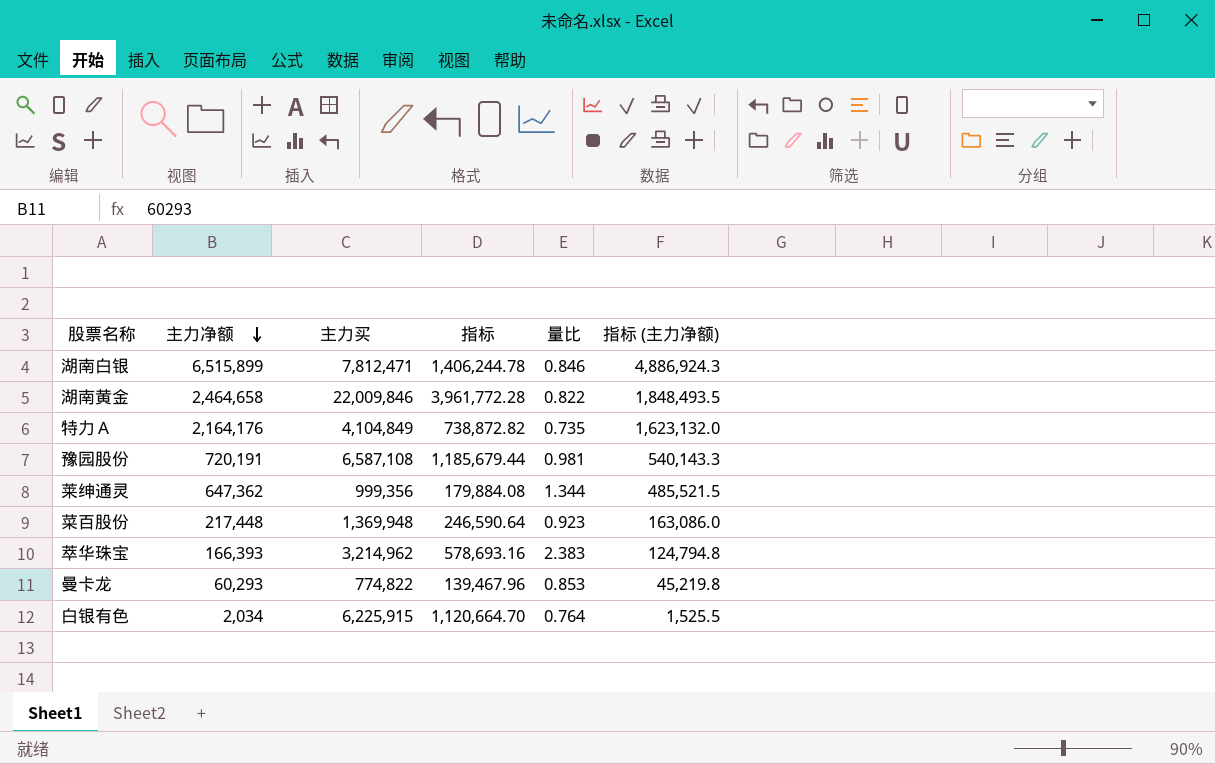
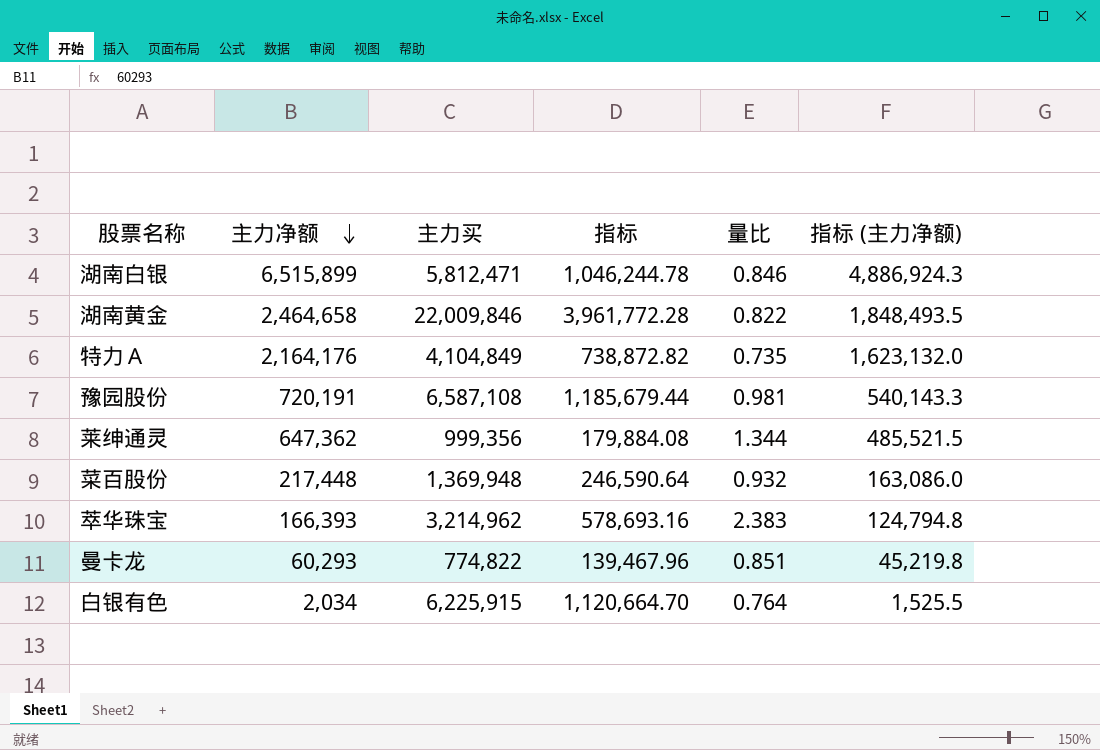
湖南白银 | 主力买: 7,812,471 -> 5,812,471
湖南白银 | 指标: 1,406,244.78 -> 1,046,244.78
菜百股份 | 量比: 0.923 -> 0.932
曼卡龙 | 量比: 0.853 -> 0.851

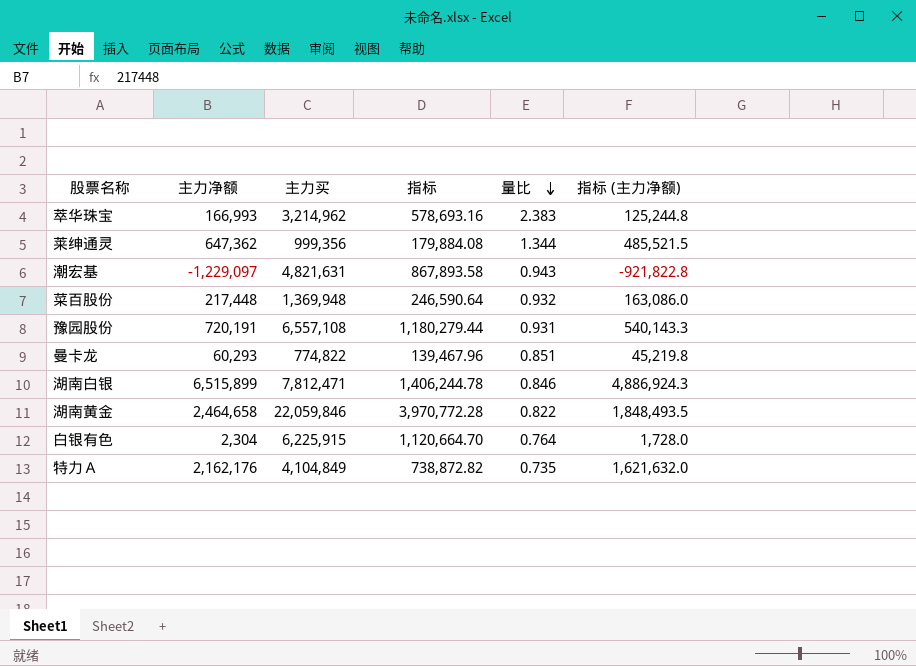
row order: 主力净额 descending -> 量比 descending
萃华珠宝 | 主力净额: 166,393 -> 166,993
萃华珠宝 | 指标 (主力净额): 124,794.8 -> 125,244.8
row 潮宏基: none -> -1,229,097 | 4,821,631 | 867,893.58 | 0.943 | -921,822.8
豫园股份 | 主力买: 6,587,108 -> 6,557,108
豫园股份 | 指标: 1,185,679.44 -> 1,180,279.44
豫园股份 | 量比: 0.981 -> 0.931
湖南白银 | 主力买: 5,812,471 -> 7,812,471
湖南白银 | 指标: 1,046,244.78 -> 1,406,244.78
湖南黄金 | 主力买: 22,009,846 -> 22,059,846
湖南黄金 | 指标: 3,961,772.28 -> 3,970,772.28
白银有色 | 主力净额: 2,034 -> 2,304
白银有色 | 指标 (主力净额): 1,525.5 -> 1,728.0
特力Ａ | 主力净额: 2,164,176 -> 2,162,176
特力Ａ | 指标 (主力净额): 1,623,132.0 -> 1,621,632.0

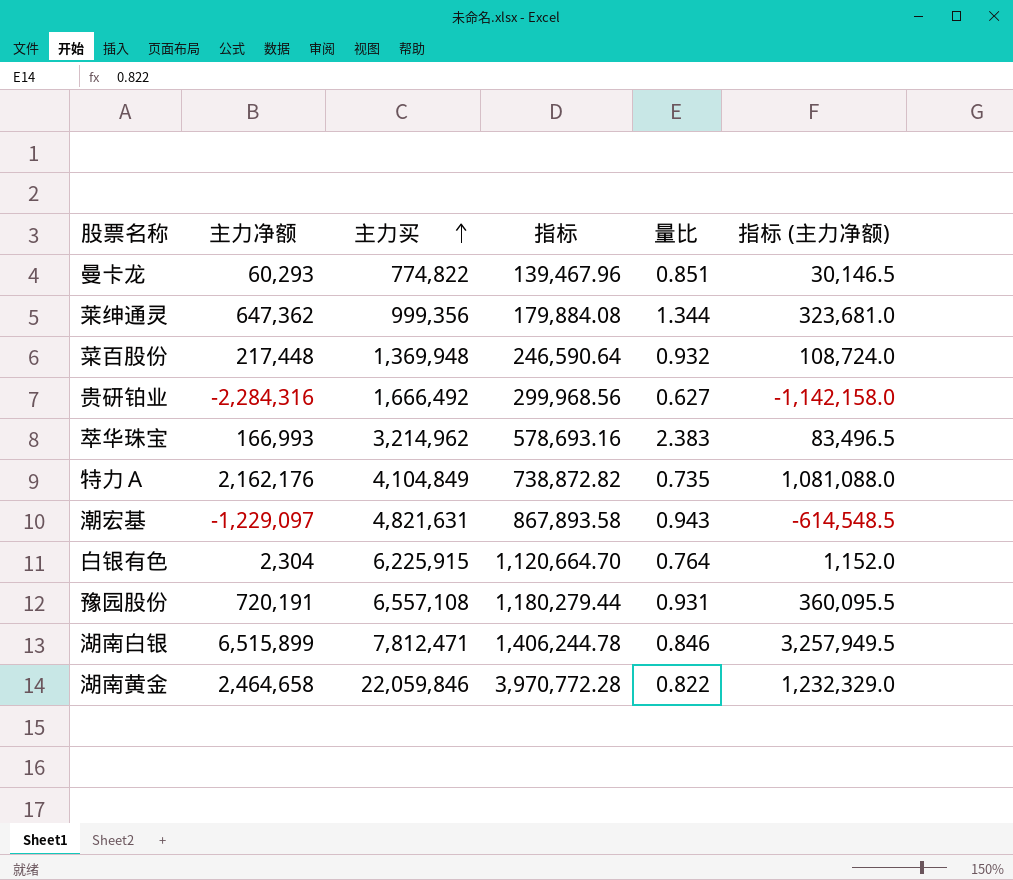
row order: 量比 descending -> 主力买 ascending
column 指标 (主力净额) | formula: [主力净额] * 0.75 -> [主力净额] * 0.5
row 贵研铂业: none -> -2,284,316 | 1,666,492 | 299,968.56 | 0.627 | -1,142,158.0

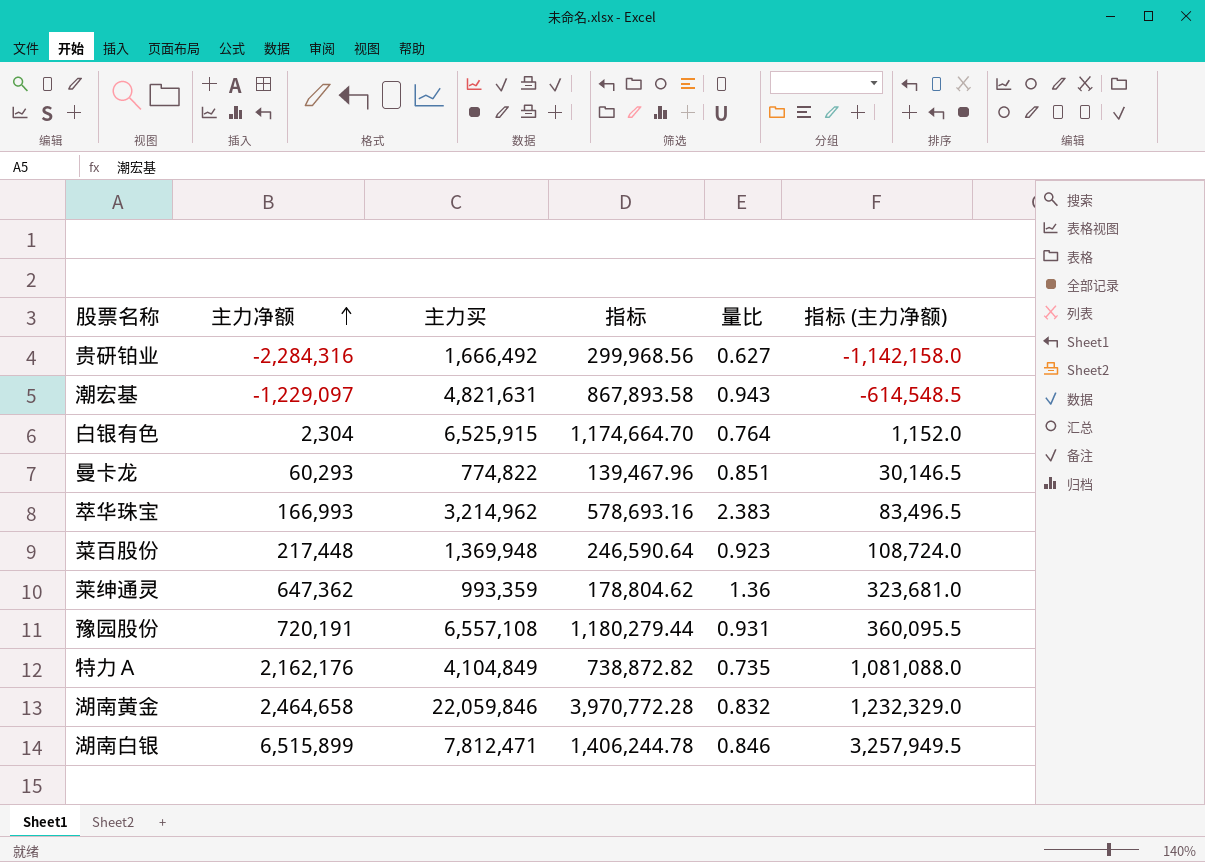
row order: 主力买 ascending -> 主力净额 ascending
白银有色 | 主力买: 6,225,915 -> 6,525,915
白银有色 | 指标: 1,120,664.70 -> 1,174,664.70
菜百股份 | 量比: 0.932 -> 0.923
莱绅通灵 | 主力买: 999,356 -> 993,359
莱绅通灵 | 指标: 179,884.08 -> 178,804.62
莱绅通灵 | 量比: 1.344 -> 1.36
湖南黄金 | 量比: 0.822 -> 0.832

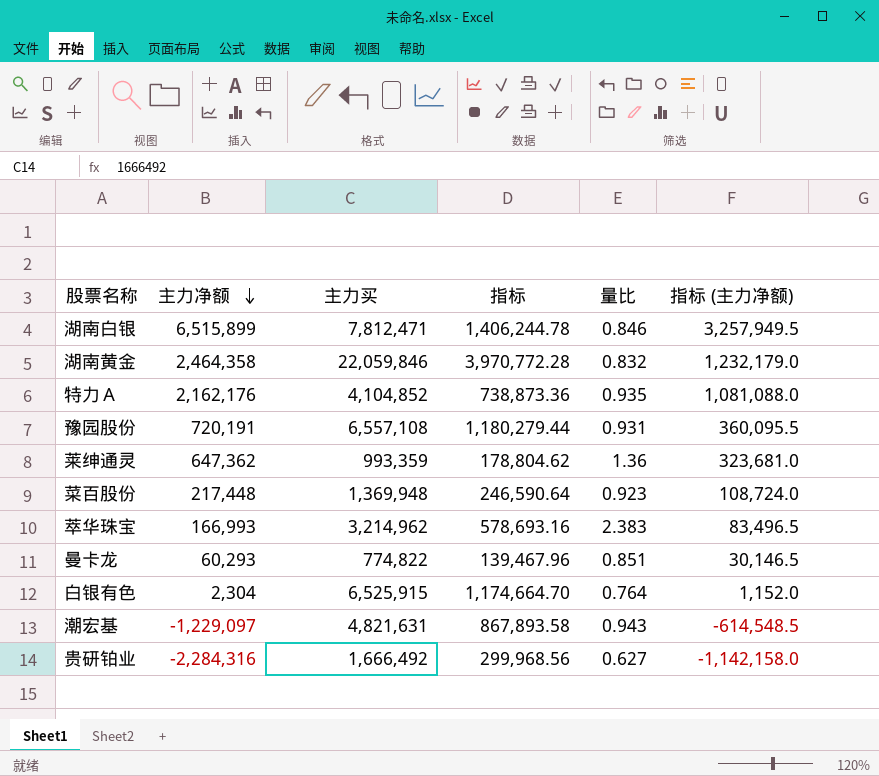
row order: 主力净额 ascending -> 主力净额 descending
湖南黄金 | 主力净额: 2,464,658 -> 2,464,358
湖南黄金 | 指标 (主力净额): 1,232,329.0 -> 1,232,179.0
特力Ａ | 主力买: 4,104,849 -> 4,104,852
特力Ａ | 指标: 738,872.82 -> 738,873.36
特力Ａ | 量比: 0.735 -> 0.935

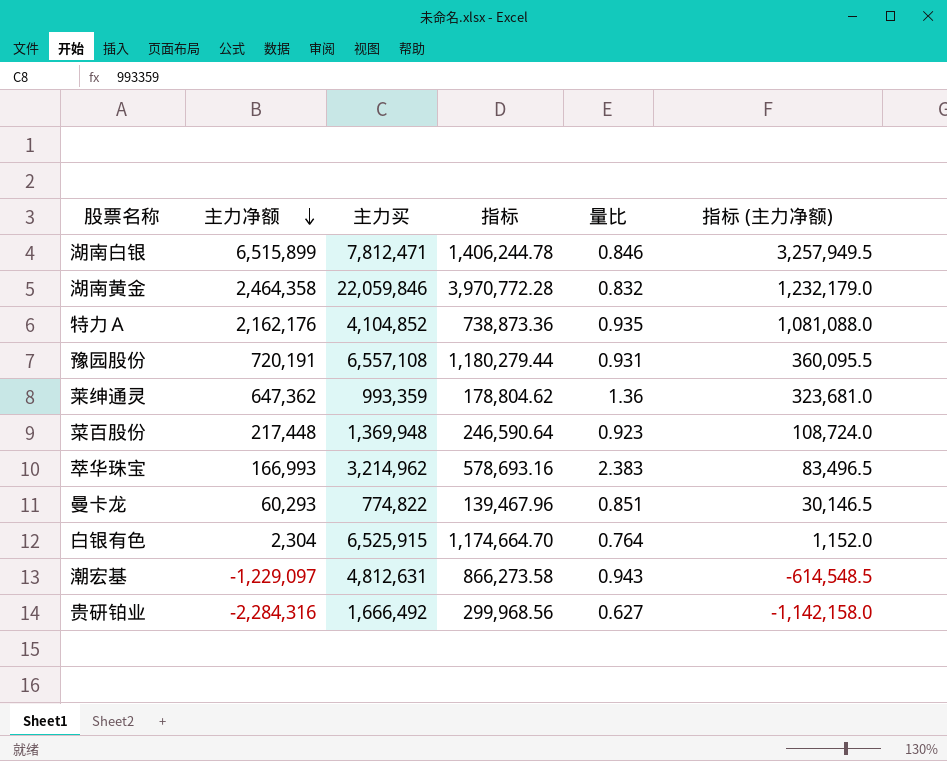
潮宏基 | 主力买: 4,821,631 -> 4,812,631
潮宏基 | 指标: 867,893.58 -> 866,273.58

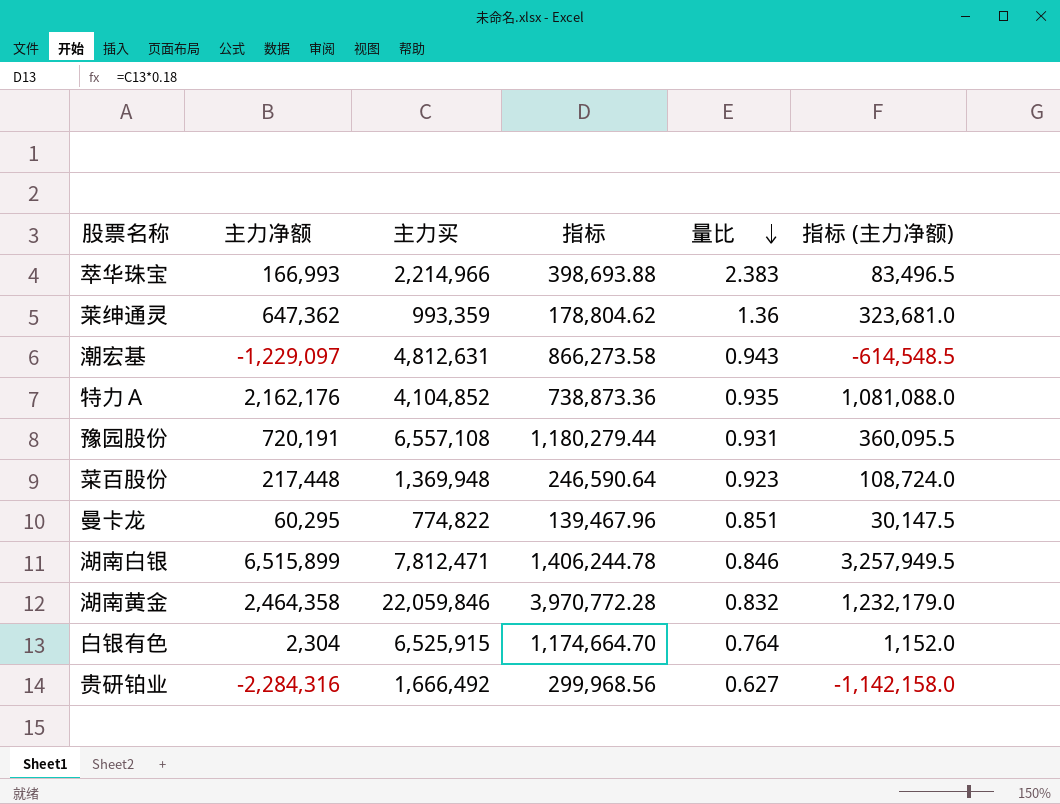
row order: 主力净额 descending -> 量比 descending
萃华珠宝 | 主力买: 3,214,962 -> 2,214,966
萃华珠宝 | 指标: 578,693.16 -> 398,693.88
曼卡龙 | 主力净额: 60,293 -> 60,295
曼卡龙 | 指标 (主力净额): 30,146.5 -> 30,147.5

